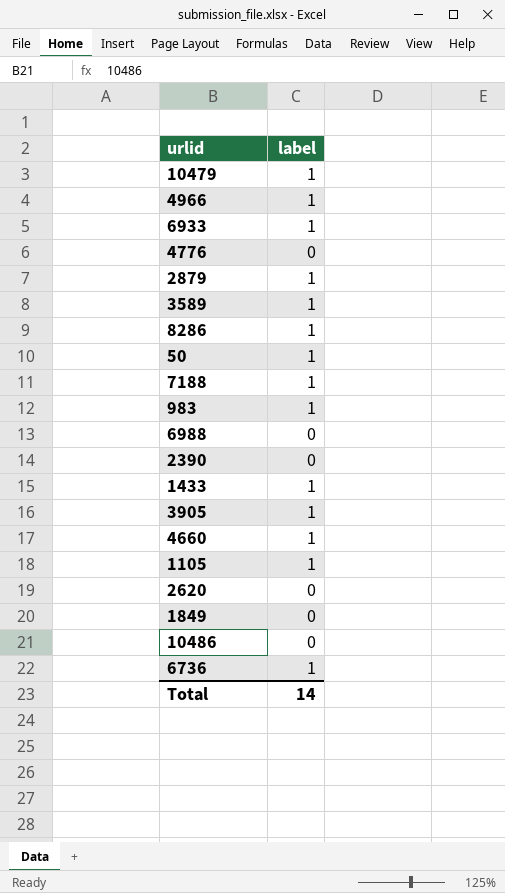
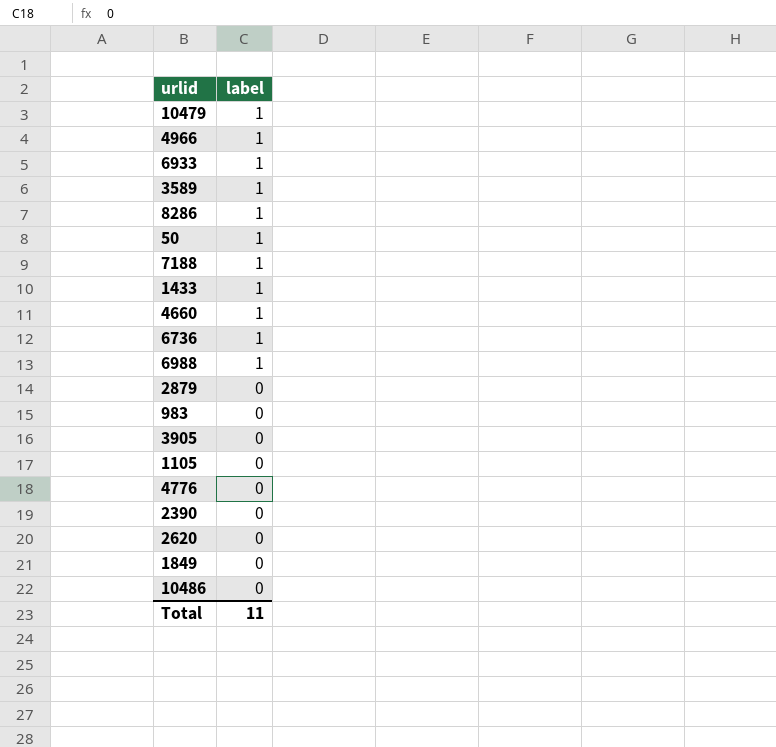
row order: none -> label descending
6988 | label: 0 -> 1
2879 | label: 1 -> 0
983 | label: 1 -> 0
3905 | label: 1 -> 0
1105 | label: 1 -> 0
Total | label: 14 -> 11

